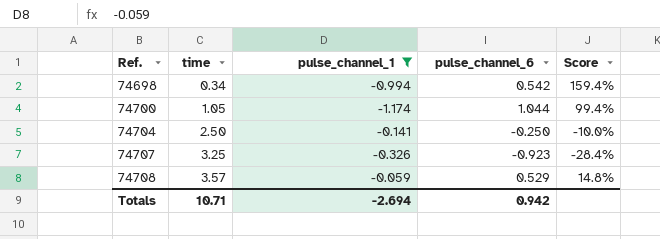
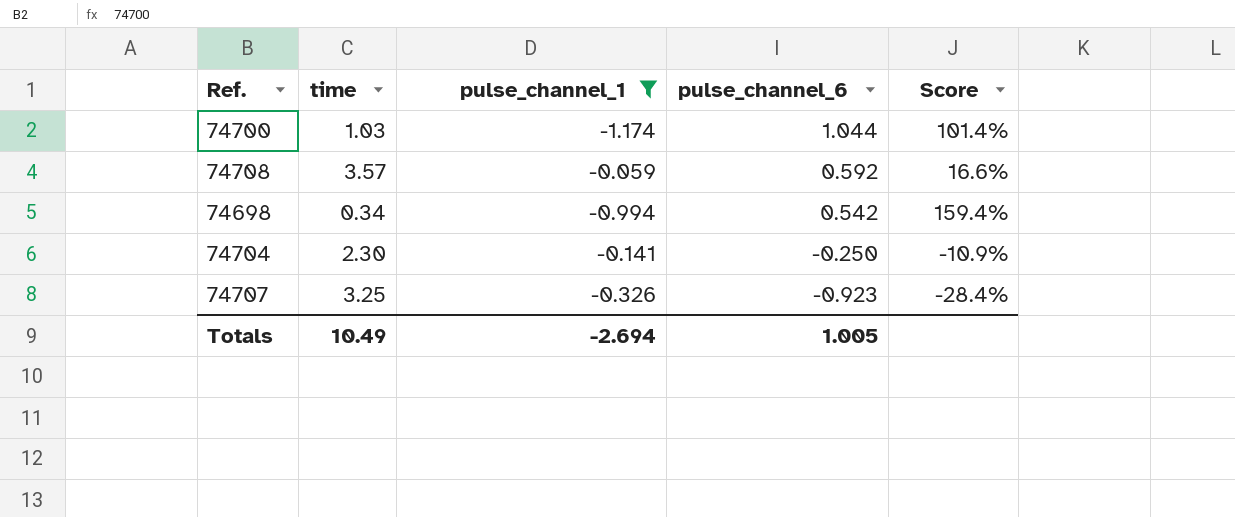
row order: Ref. ascending -> pulse_channel_6 descending
74700 | time: 1.05 -> 1.03
74700 | Score: 99.4% -> 101.4%
74708 | pulse_channel_6: 0.529 -> 0.592
74708 | Score: 14.8% -> 16.6%
74704 | time: 2.50 -> 2.30
74704 | Score: -10.0% -> -10.9%
Totals | time: 10.71 -> 10.49
Totals | pulse_channel_6: 0.942 -> 1.005

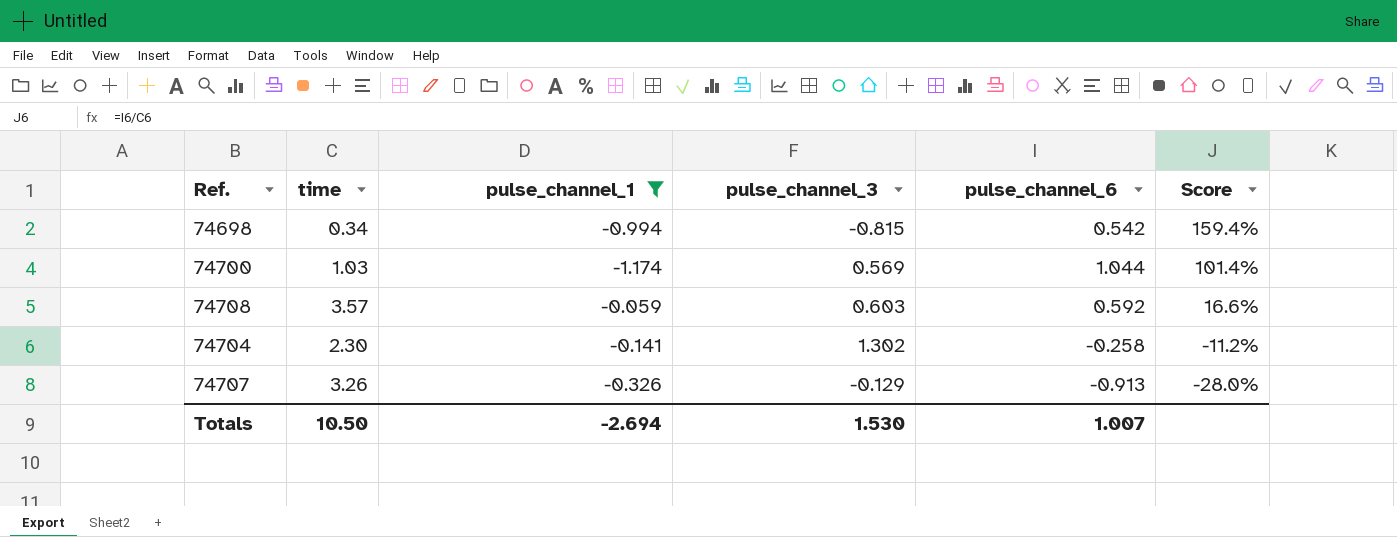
row order: pulse_channel_6 descending -> Score descending
column pulse_channel_3 | position: none -> 4
74704 | pulse_channel_6: -0.250 -> -0.258
74704 | Score: -10.9% -> -11.2%
74707 | time: 3.25 -> 3.26
74707 | pulse_channel_6: -0.923 -> -0.913
74707 | Score: -28.4% -> -28.0%
Totals | time: 10.49 -> 10.50
Totals | pulse_channel_6: 1.005 -> 1.007

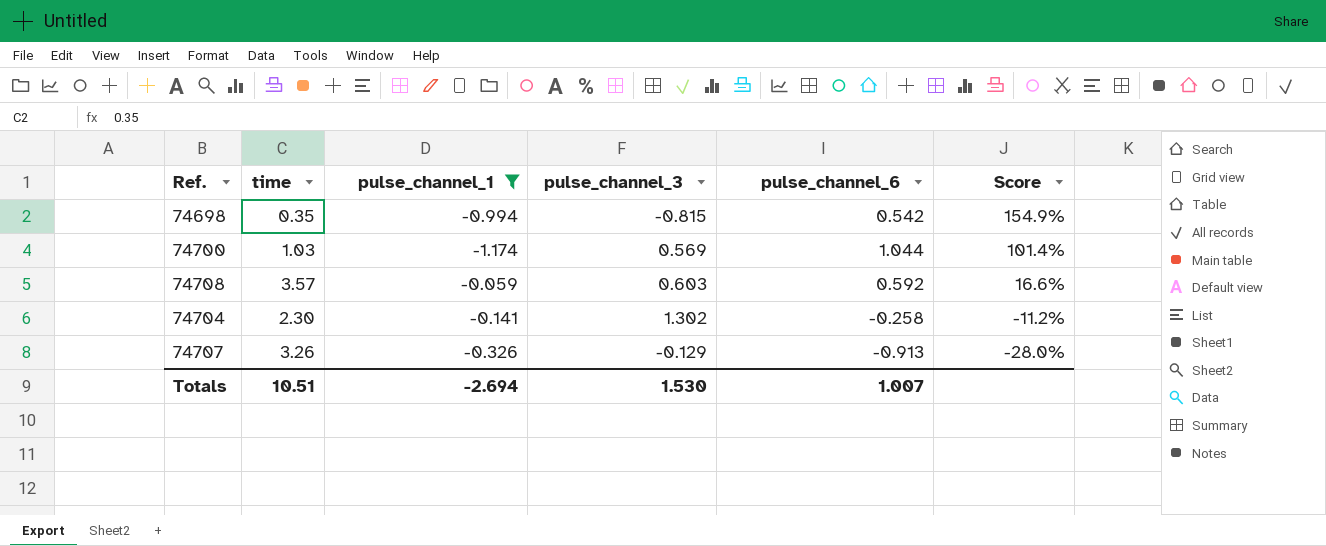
74698 | time: 0.34 -> 0.35
74698 | Score: 159.4% -> 154.9%
Totals | time: 10.50 -> 10.51

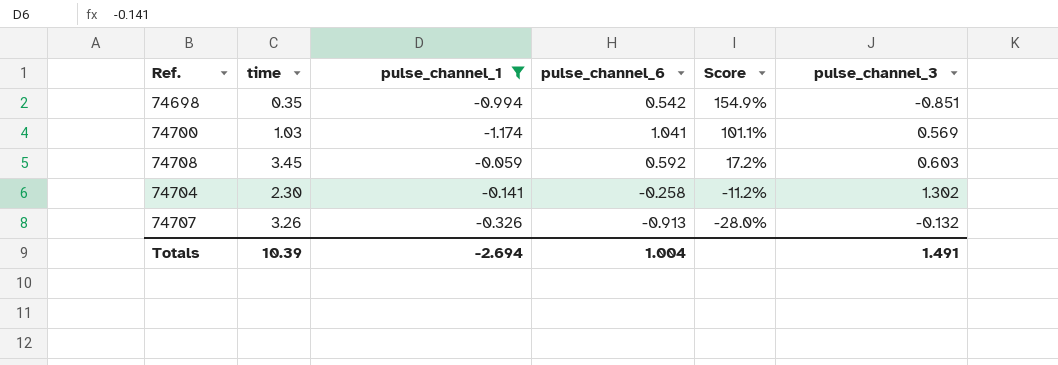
column pulse_channel_3 | position: 4 -> 6
74698 | pulse_channel_3: -0.815 -> -0.851
74700 | pulse_channel_6: 1.044 -> 1.041
74700 | Score: 101.4% -> 101.1%
74708 | time: 3.57 -> 3.45
74708 | Score: 16.6% -> 17.2%
74707 | pulse_channel_3: -0.129 -> -0.132
Totals | time: 10.51 -> 10.39
Totals | pulse_channel_6: 1.007 -> 1.004
Totals | pulse_channel_3: 1.530 -> 1.491

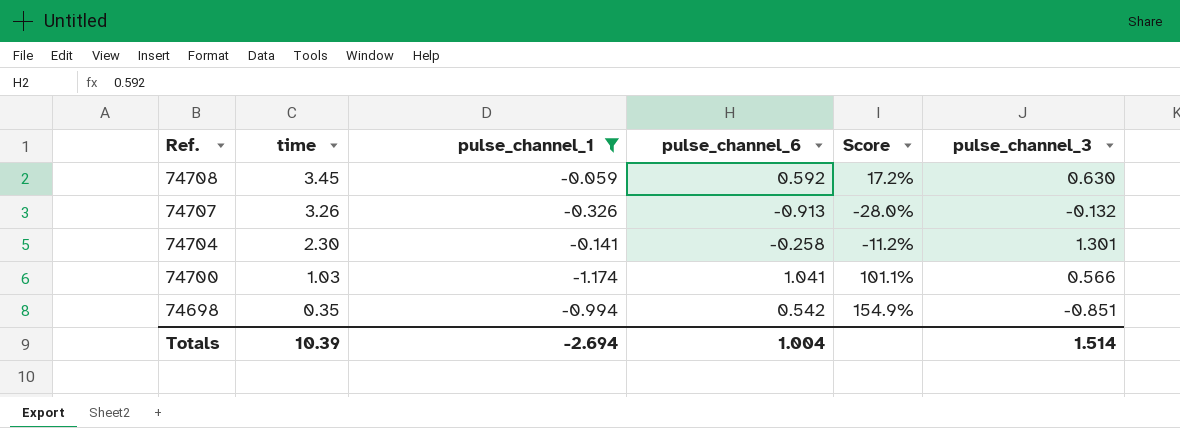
row order: Score descending -> Ref. descending
74708 | pulse_channel_3: 0.603 -> 0.630
74704 | pulse_channel_3: 1.302 -> 1.301
74700 | pulse_channel_3: 0.569 -> 0.566
Totals | pulse_channel_3: 1.491 -> 1.514

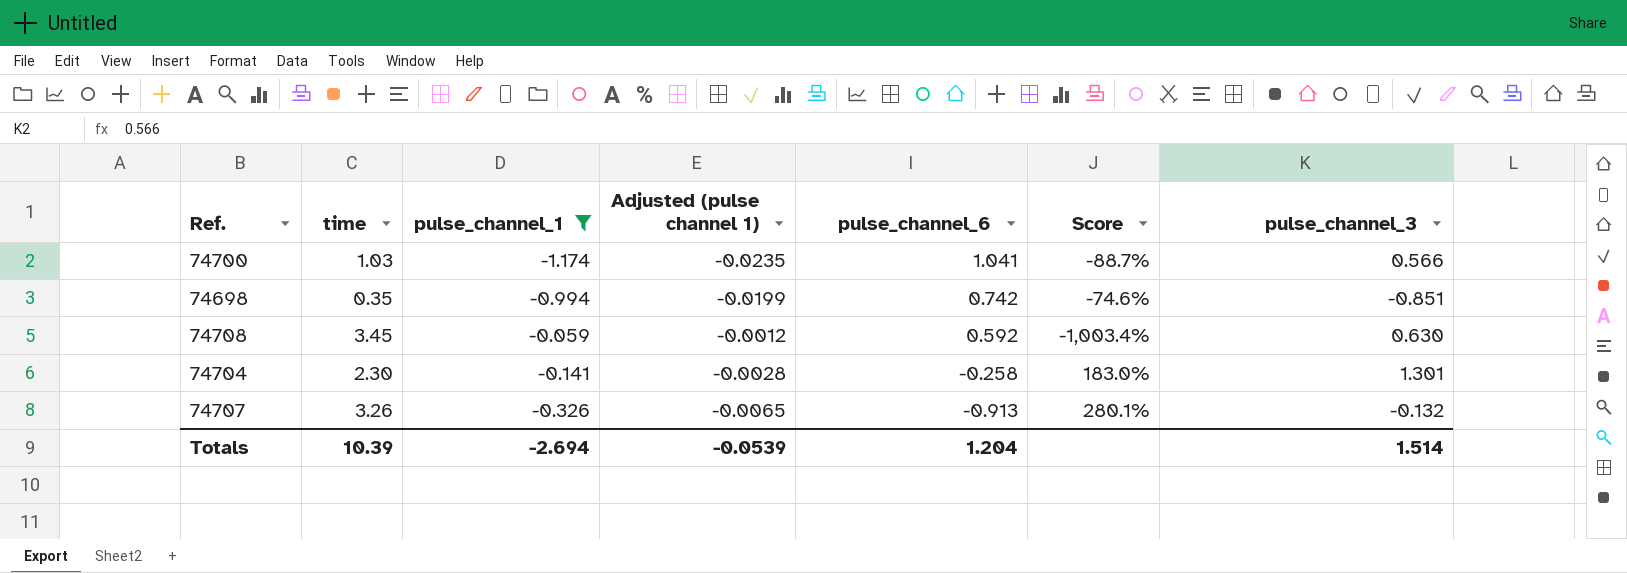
row order: Ref. descending -> pulse_channel_6 descending
column Adjusted (pulse channel 1) | formula: none -> [pulse_channel_1] * 0.02
column Score | formula: [pulse_channel_6] / [time] -> [pulse_channel_6] / [pulse_channel_1]
74698 | pulse_channel_6: 0.542 -> 0.742
Totals | pulse_channel_6: 1.004 -> 1.204

